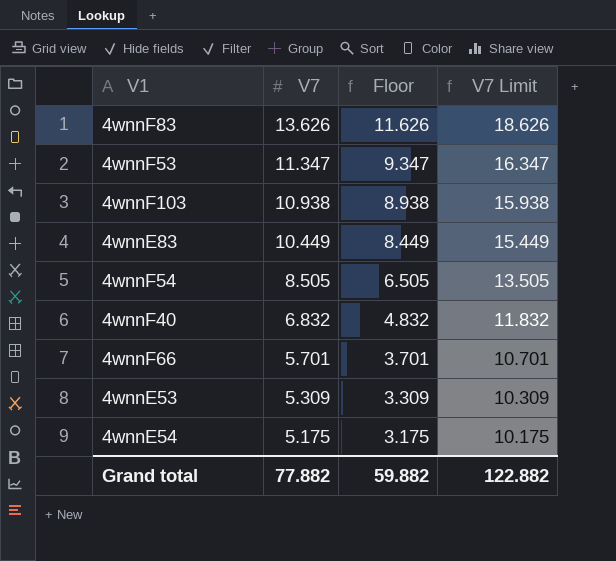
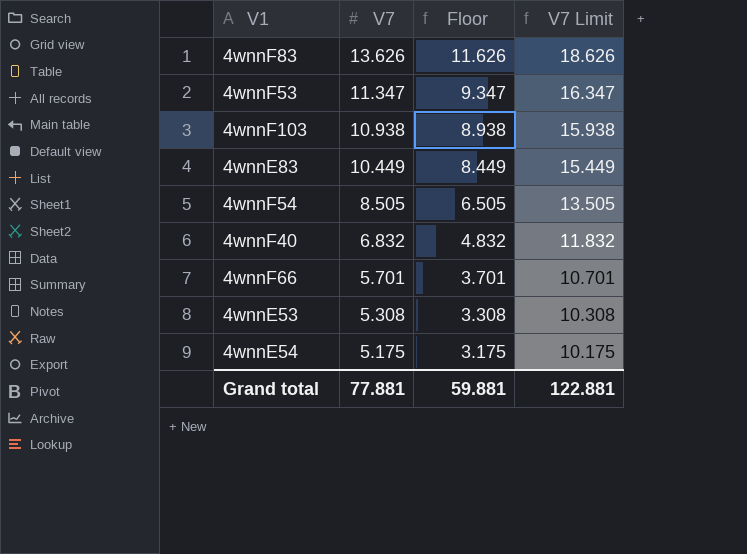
4wnnE53 | V7: 5.309 -> 5.308
4wnnE53 | Floor: 3.309 -> 3.308
4wnnE53 | V7 Limit: 10.309 -> 10.308
Grand total | V7: 77.882 -> 77.881
Grand total | Floor: 59.882 -> 59.881
Grand total | V7 Limit: 122.882 -> 122.881

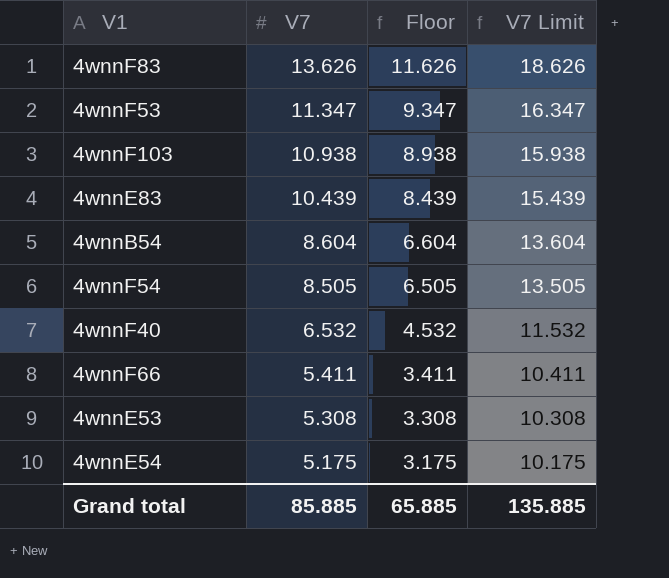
4wnnE83 | V7: 10.449 -> 10.439
4wnnE83 | Floor: 8.449 -> 8.439
4wnnE83 | V7 Limit: 15.449 -> 15.439
row 4wnnB54: none -> 8.604 | 6.604 | 13.604
4wnnF40 | V7: 6.832 -> 6.532
4wnnF40 | Floor: 4.832 -> 4.532
4wnnF40 | V7 Limit: 11.832 -> 11.532
4wnnF66 | V7: 5.701 -> 5.411
4wnnF66 | Floor: 3.701 -> 3.411
4wnnF66 | V7 Limit: 10.701 -> 10.411
Grand total | V7: 77.881 -> 85.885
Grand total | Floor: 59.881 -> 65.885
Grand total | V7 Limit: 122.881 -> 135.885

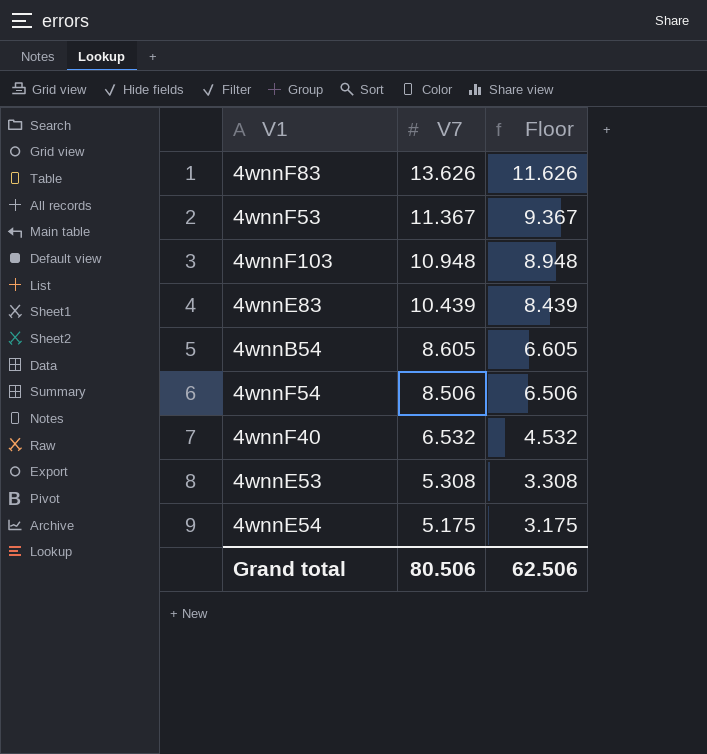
column V7 Limit | formula: [V7] + 5 -> none
row 4wnnF66: 5.411 | 3.411 | 10.411 -> none
4wnnF53 | V7: 11.347 -> 11.367
4wnnF53 | Floor: 9.347 -> 9.367
4wnnF103 | V7: 10.938 -> 10.948
4wnnF103 | Floor: 8.938 -> 8.948
4wnnB54 | V7: 8.604 -> 8.605
4wnnB54 | Floor: 6.604 -> 6.605
4wnnF54 | V7: 8.505 -> 8.506
4wnnF54 | Floor: 6.505 -> 6.506
Grand total | V7: 85.885 -> 80.506
Grand total | Floor: 65.885 -> 62.506

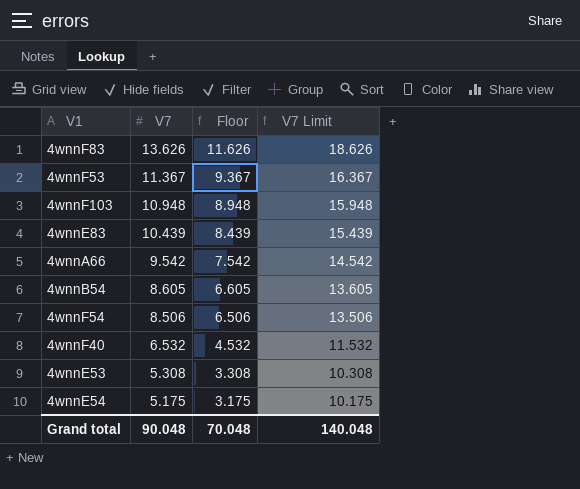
column V7 Limit | formula: none -> [V7] + 5
row 4wnnA66: none -> 9.542 | 7.542 | 14.542
Grand total | V7: 80.506 -> 90.048
Grand total | Floor: 62.506 -> 70.048

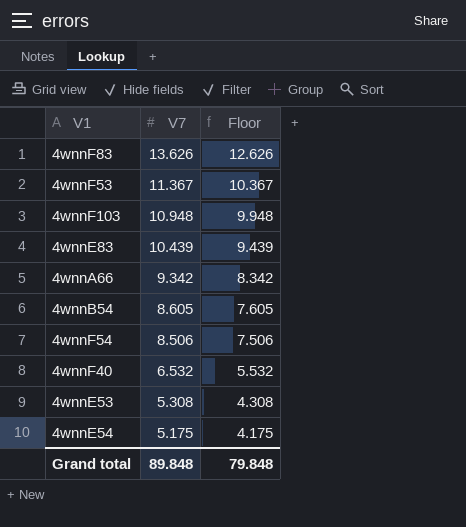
column V7 Limit | formula: [V7] + 5 -> none
column Floor | formula: [V7] - 2 -> [V7] - 1
4wnnA66 | V7: 9.542 -> 9.342
Grand total | V7: 90.048 -> 89.848
Grand total | Floor: 70.048 -> 79.848

